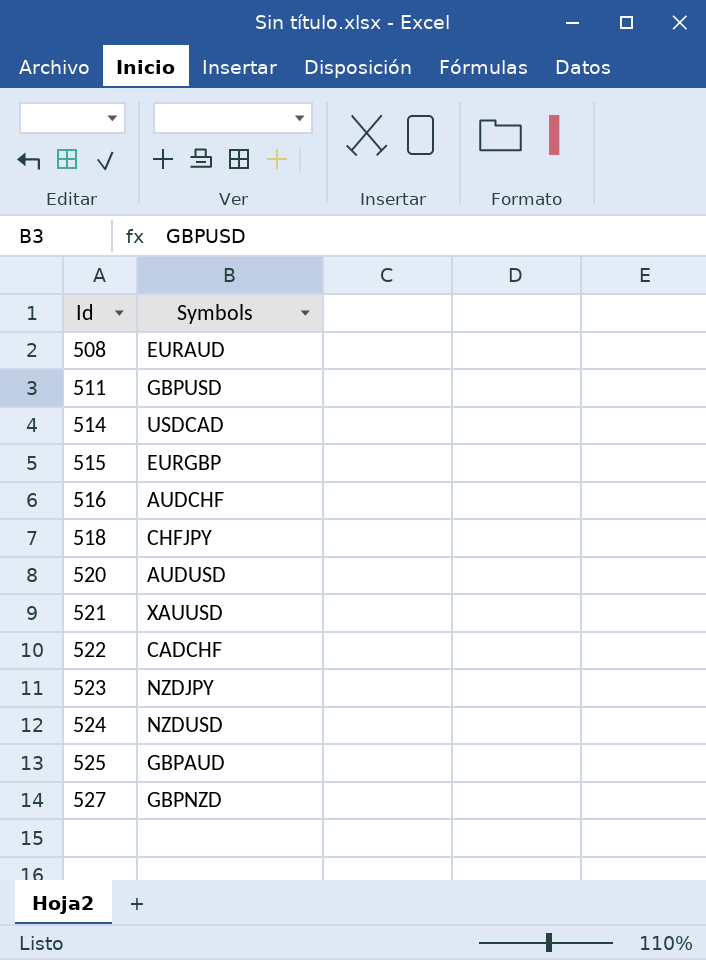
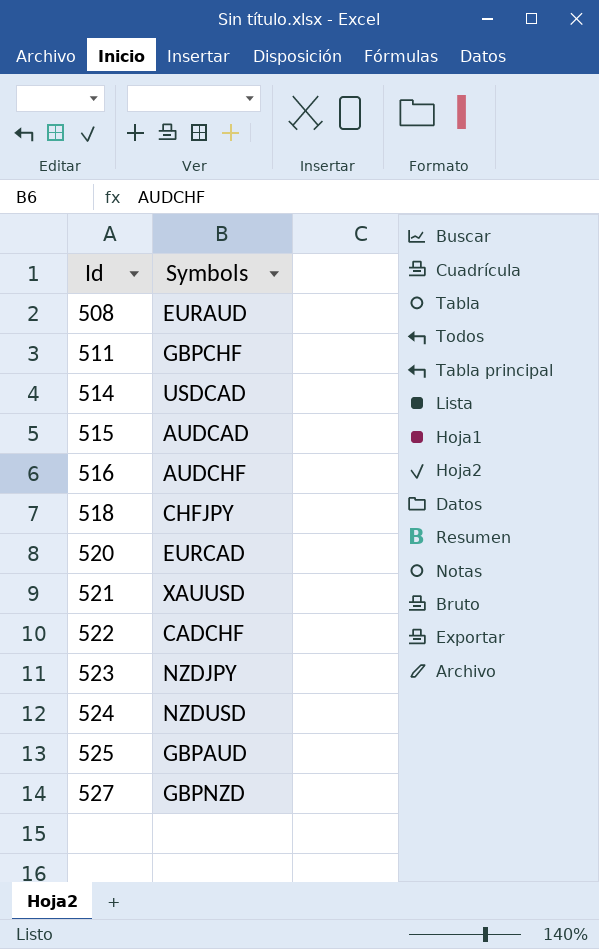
511 | Symbols: GBPUSD -> GBPCHF
515 | Symbols: EURGBP -> AUDCAD
520 | Symbols: AUDUSD -> EURCAD

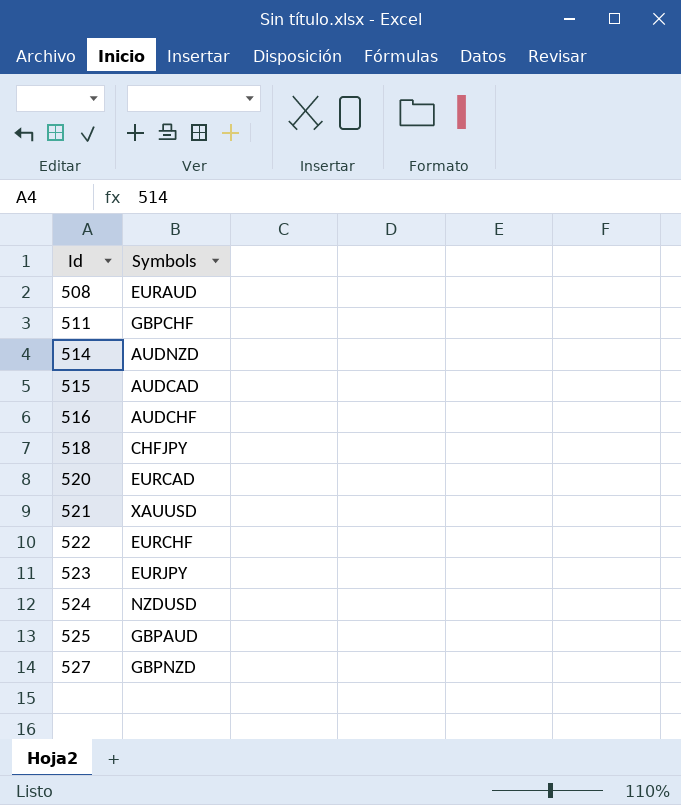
514 | Symbols: USDCAD -> AUDNZD
522 | Symbols: CADCHF -> EURCHF
523 | Symbols: NZDJPY -> EURJPY

